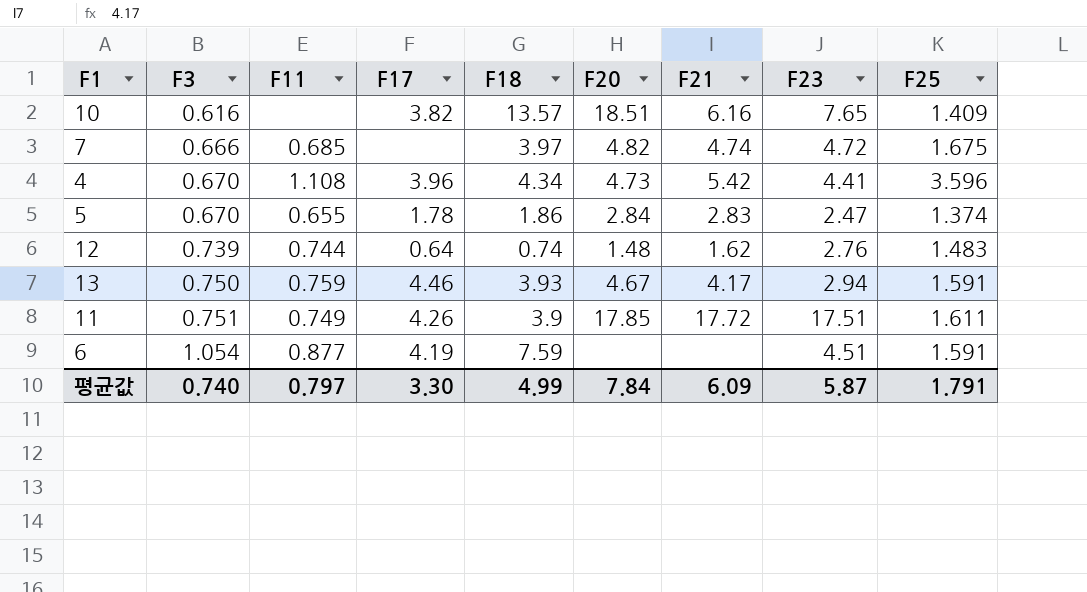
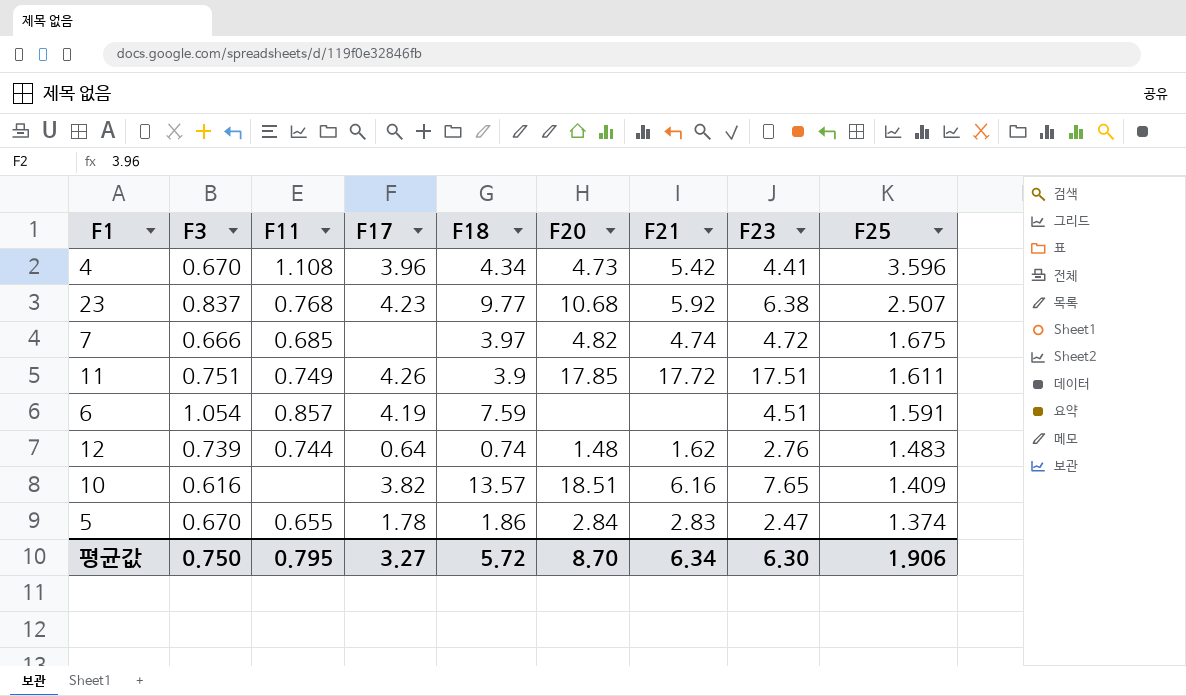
row order: F3 ascending -> F25 descending
row 13: 0.750 | 0.759 | 4.46 | 3.93 | 4.67 | 4.17 | 2.94 | 1.591 -> none
row 23: none -> 0.837 | 0.768 | 4.23 | 9.77 | 10.68 | 5.92 | 6.38 | 2.507
6 | F11: 0.877 -> 0.857
평균값 | F3: 0.740 -> 0.750
평균값 | F11: 0.797 -> 0.795
평균값 | F17: 3.30 -> 3.27
평균값 | F18: 4.99 -> 5.72
평균값 | F20: 7.84 -> 8.70
평균값 | F21: 6.09 -> 6.34
평균값 | F23: 5.87 -> 6.30
평균값 | F25: 1.791 -> 1.906

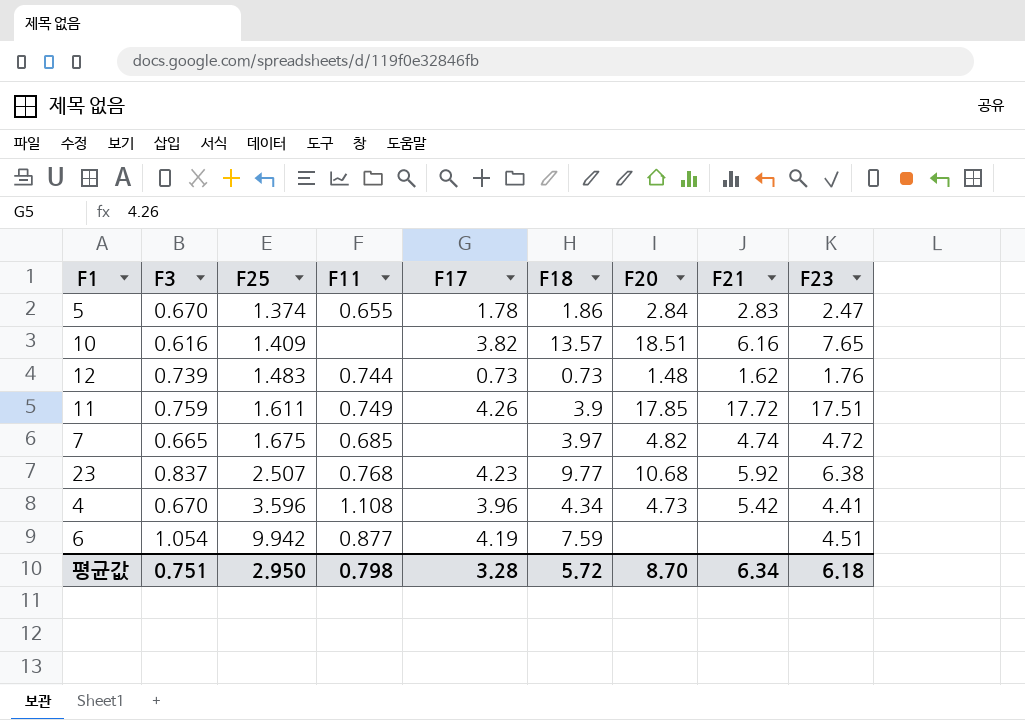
row order: F25 descending -> F25 ascending
column F25 | position: 9 -> 3
12 | F17: 0.64 -> 0.73
12 | F18: 0.74 -> 0.73
12 | F23: 2.76 -> 1.76
11 | F3: 0.751 -> 0.759
7 | F3: 0.666 -> 0.665
6 | F25: 1.591 -> 9.942
6 | F11: 0.857 -> 0.877
평균값 | F3: 0.750 -> 0.751
평균값 | F25: 1.906 -> 2.950
평균값 | F11: 0.795 -> 0.798
평균값 | F17: 3.27 -> 3.28
평균값 | F23: 6.30 -> 6.18

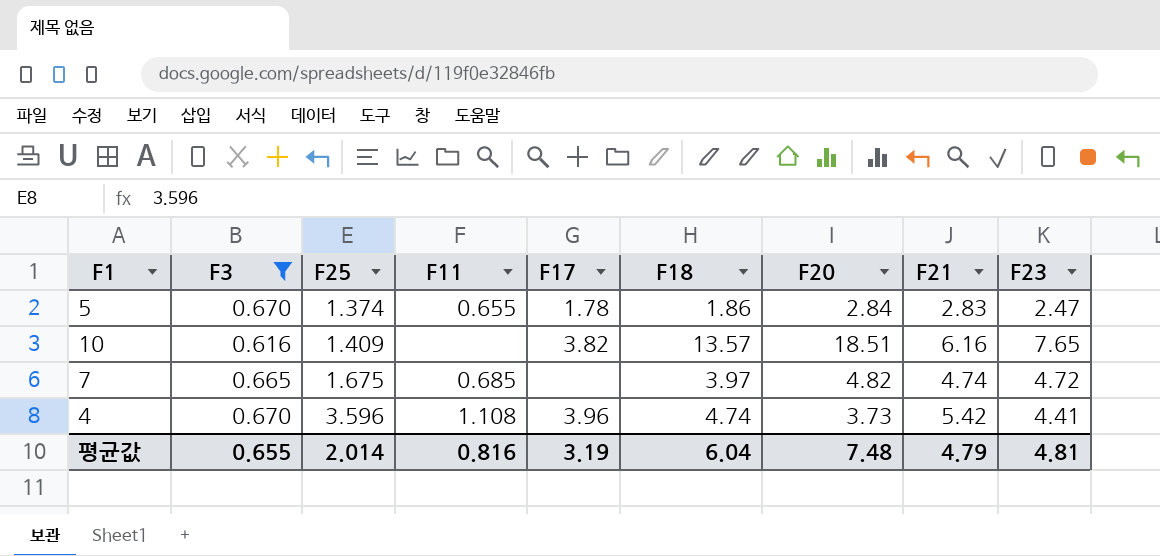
filter: none -> F3 <= 0.670
4 | F18: 4.34 -> 4.74
4 | F20: 4.73 -> 3.73
평균값 | F3: 0.751 -> 0.655
평균값 | F25: 2.950 -> 2.014
평균값 | F11: 0.798 -> 0.816
평균값 | F17: 3.28 -> 3.19
평균값 | F18: 5.72 -> 6.04
평균값 | F20: 8.70 -> 7.48
평균값 | F21: 6.34 -> 4.79
평균값 | F23: 6.18 -> 4.81

